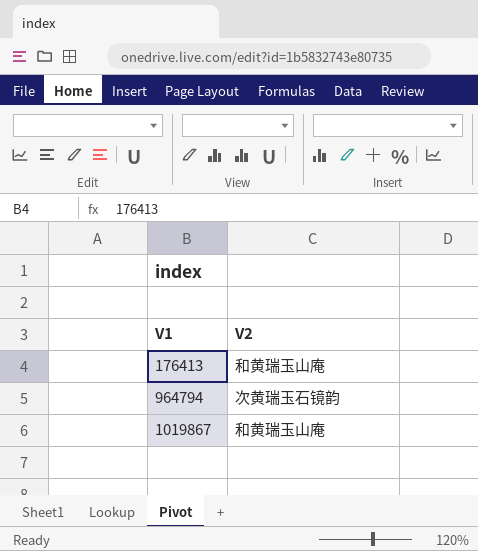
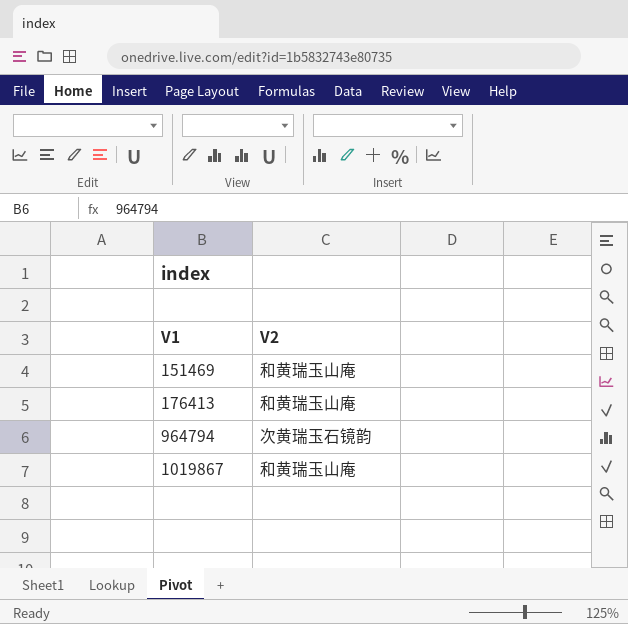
row 151469: none -> 和黄瑞玉山庵

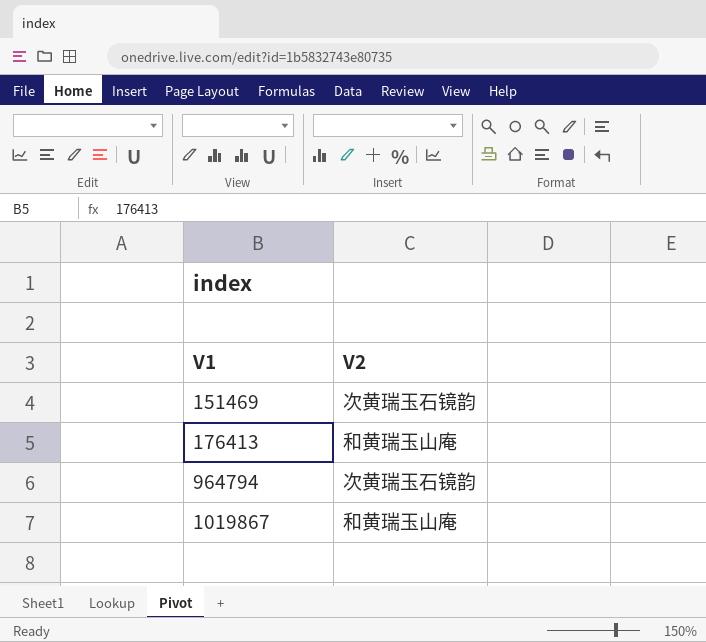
151469 | V2: 和黄瑞玉山庵 -> 次黄瑞玉石镜韵

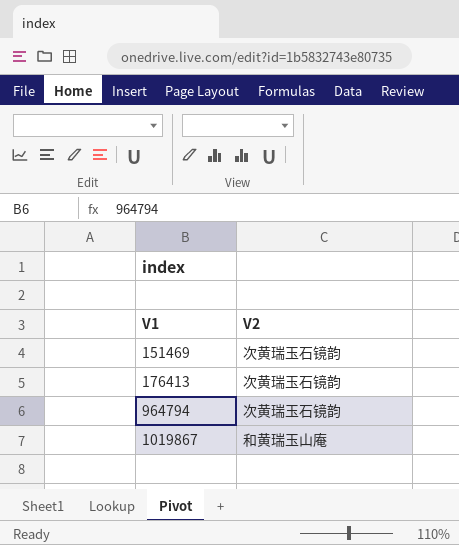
176413 | V2: 和黄瑞玉山庵 -> 次黄瑞玉石镜韵

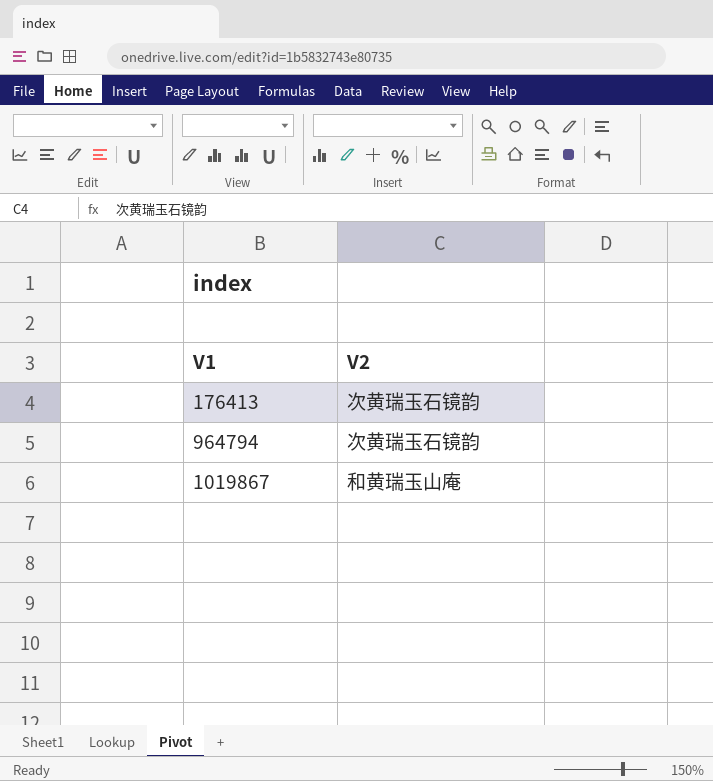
row 151469: 次黄瑞玉石镜韵 -> none

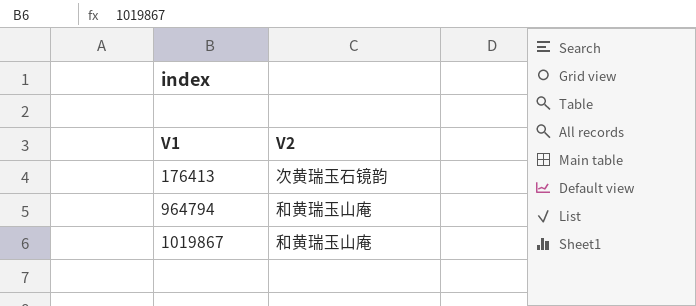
964794 | V2: 次黄瑞玉石镜韵 -> 和黄瑞玉山庵

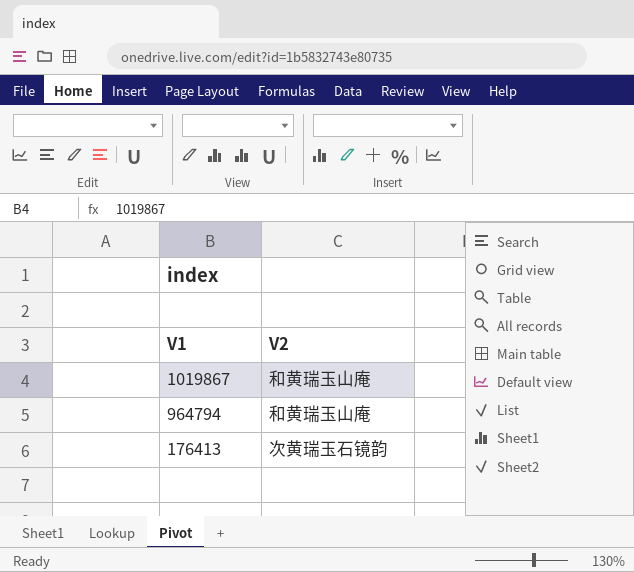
row order: V1 ascending -> V1 descending

